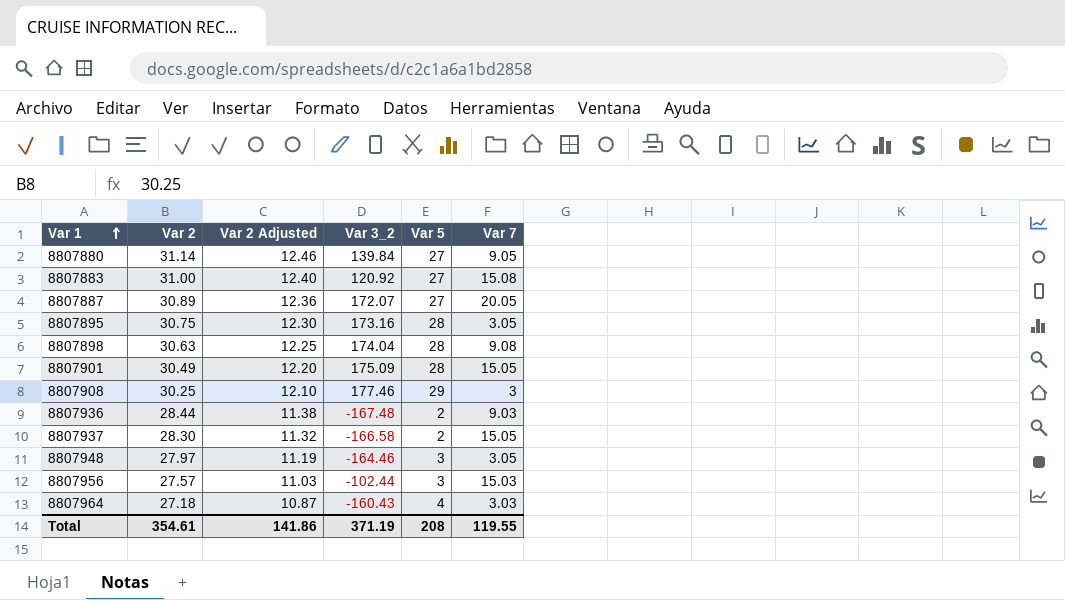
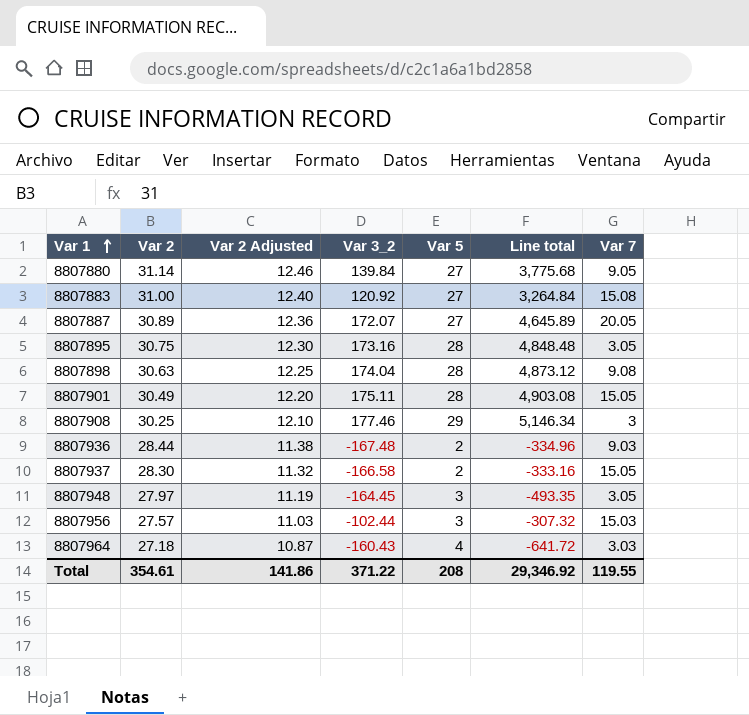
column Line total | formula: none -> [Var 3_2] * [Var 5]
8807901 | Var 3_2: 175.09 -> 175.11
8807948 | Var 3_2: -164.46 -> -164.45
Total | Var 3_2: 371.19 -> 371.22

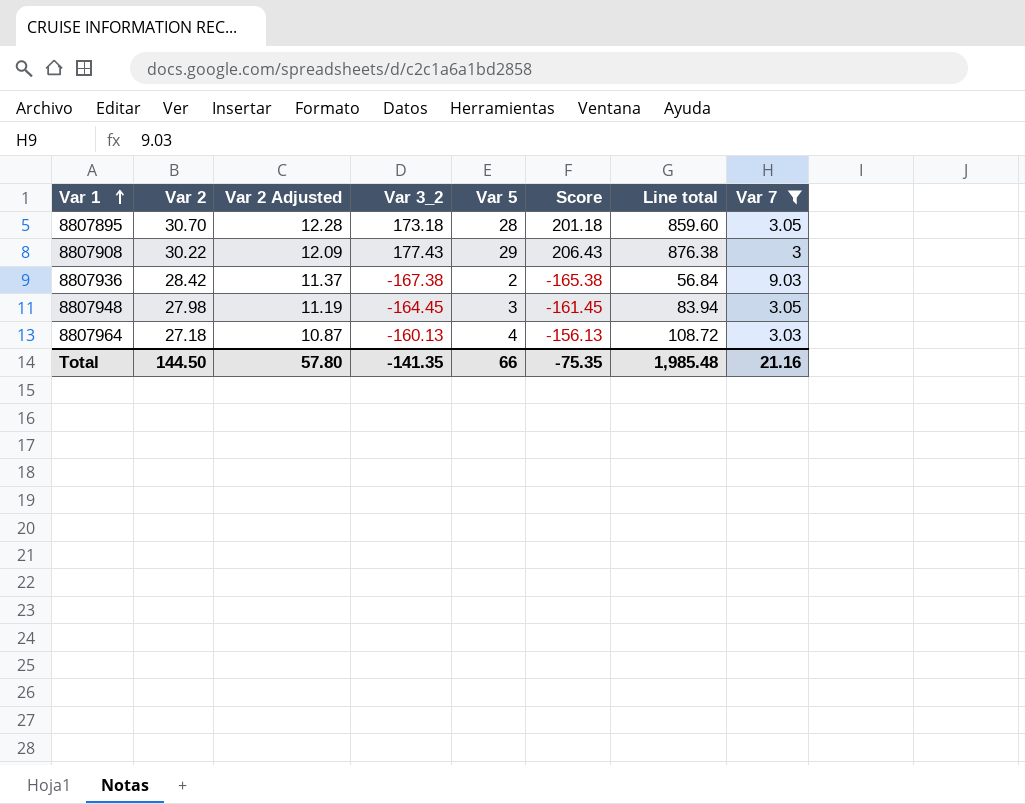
filter: none -> Var 7 <= 9.03
column Score | formula: none -> [Var 3_2] + [Var 5]
column Line total | formula: [Var 3_2] * [Var 5] -> [Var 2] * [Var 5]
8807895 | Var 2: 30.75 -> 30.70
8807895 | Var 2 Adjusted: 12.30 -> 12.28
8807895 | Var 3_2: 173.16 -> 173.18
8807908 | Var 2: 30.25 -> 30.22
8807908 | Var 2 Adjusted: 12.10 -> 12.09
8807908 | Var 3_2: 177.46 -> 177.43
8807936 | Var 2: 28.44 -> 28.42
8807936 | Var 2 Adjusted: 11.38 -> 11.37
8807936 | Var 3_2: -167.48 -> -167.38
8807948 | Var 2: 27.97 -> 27.98
8807964 | Var 3_2: -160.43 -> -160.13
Total | Var 2: 354.61 -> 144.50
Total | Var 2 Adjusted: 141.86 -> 57.80
Total | Var 3_2: 371.22 -> -141.35
Total | Var 5: 208 -> 66
Total | Line total: 29,346.92 -> 1,985.48
Total | Var 7: 119.55 -> 21.16

